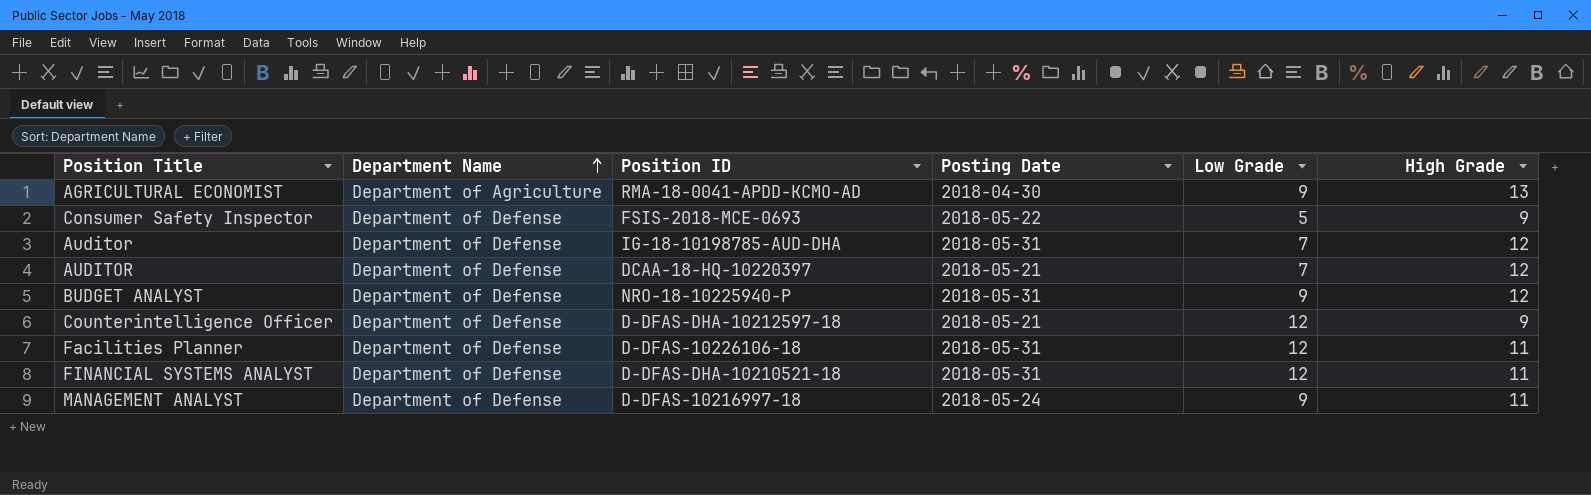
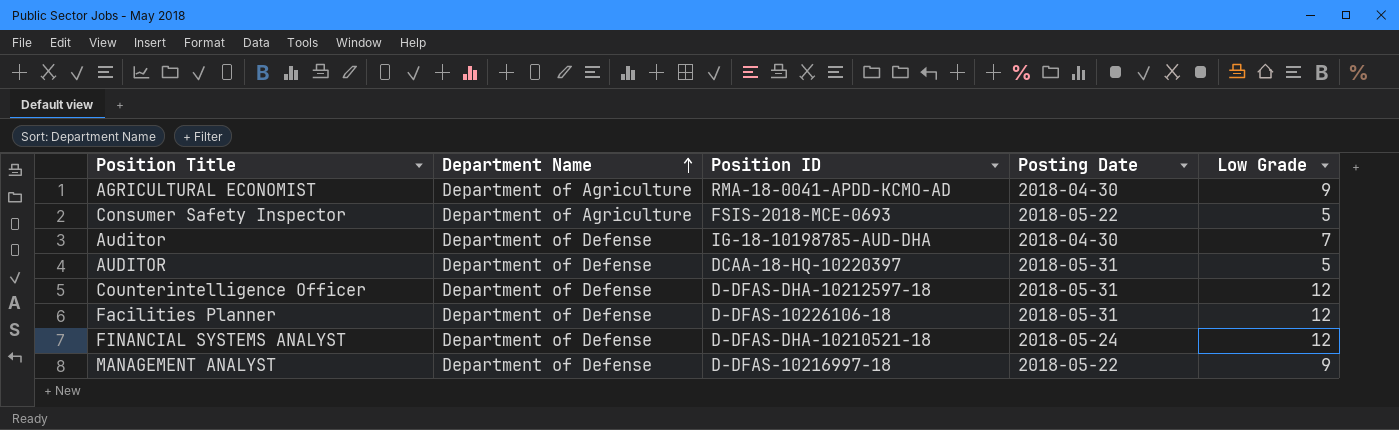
column High Grade | position: 6 -> none
row BUDGET ANALYST: Department of Defense | NRO-18-10225940-P | 2018-05-31 | 9 | 12 -> none
Consumer Safety Inspector | Department Name: Department of Defense -> Department of Agriculture
Auditor | Posting Date: 2018-05-31 -> 2018-04-30
AUDITOR | Posting Date: 2018-05-21 -> 2018-05-31
AUDITOR | Low Grade: 7 -> 5
Counterintelligence Officer | Posting Date: 2018-05-21 -> 2018-05-31
FINANCIAL SYSTEMS ANALYST | Posting Date: 2018-05-31 -> 2018-05-24
MANAGEMENT ANALYST | Posting Date: 2018-05-24 -> 2018-05-22

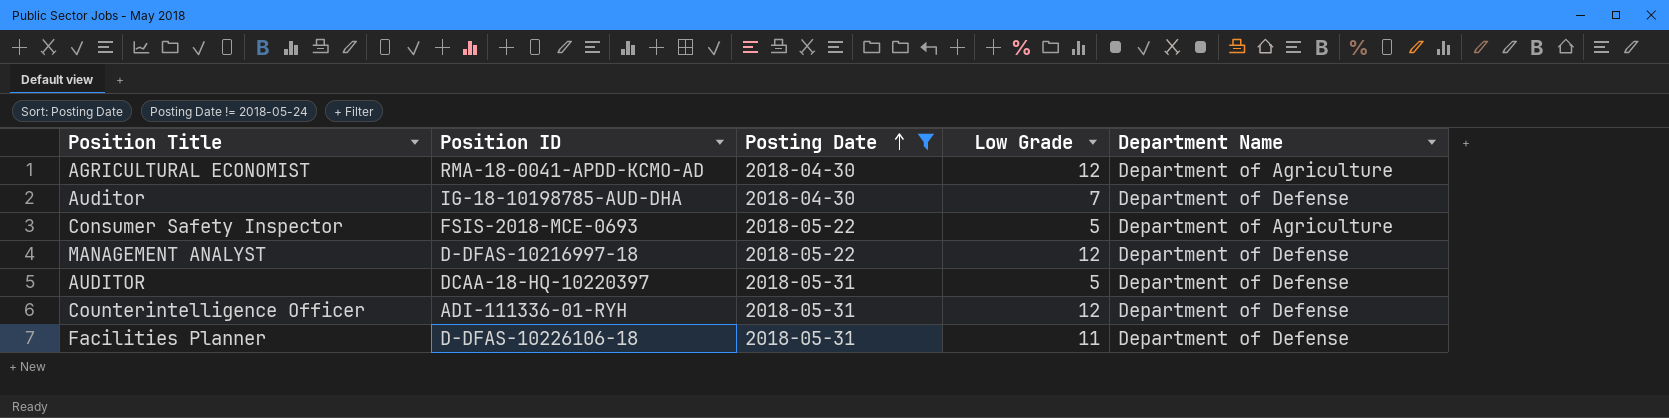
filter: none -> Posting Date != 2018-05-24
row order: Department Name ascending -> Posting Date ascending
column Department Name | position: 2 -> 5
AGRICULTURAL ECONOMIST | Low Grade: 9 -> 12
MANAGEMENT ANALYST | Low Grade: 9 -> 12
Counterintelligence Officer | Position ID: D-DFAS-DHA-10212597-18 -> ADI-111336-01-RYH
Facilities Planner | Low Grade: 12 -> 11

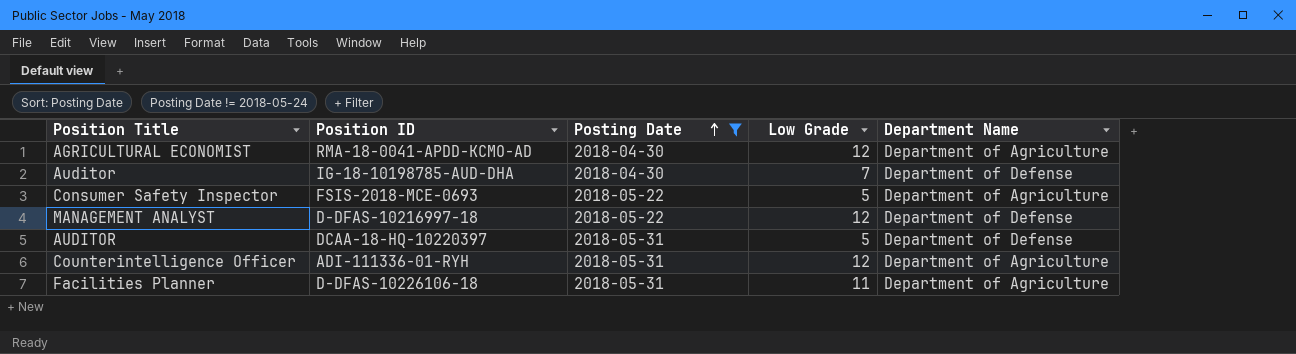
Counterintelligence Officer | Department Name: Department of Defense -> Department of Agriculture
Facilities Planner | Department Name: Department of Defense -> Department of Agriculture

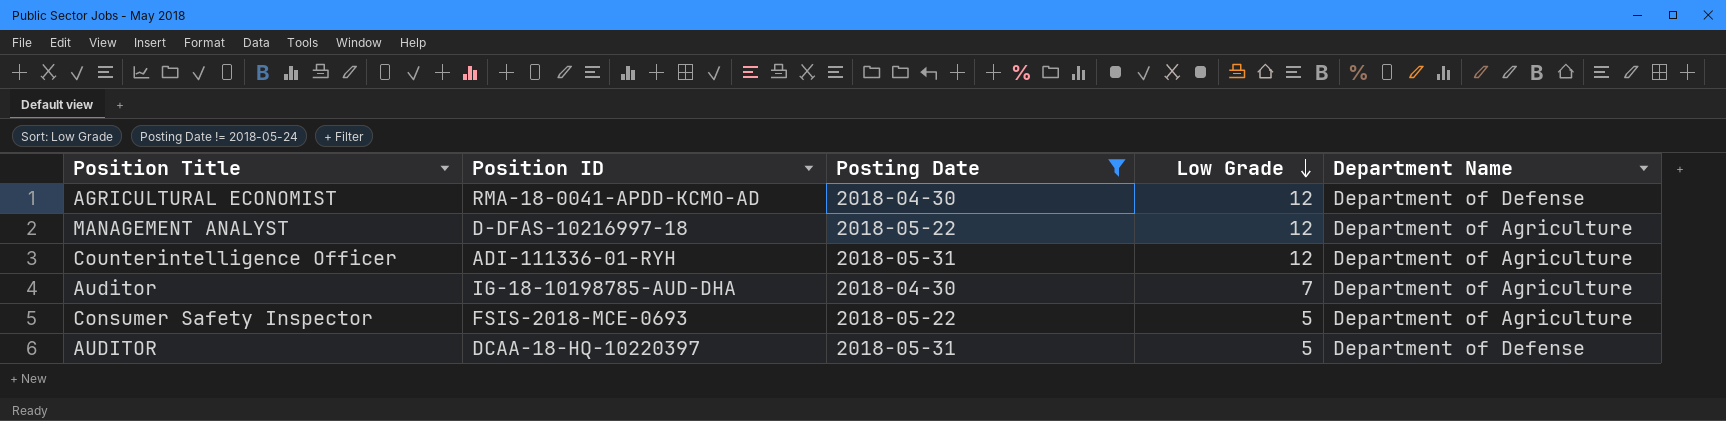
row order: Posting Date ascending -> Low Grade descending
row Facilities Planner: D-DFAS-10226106-18 | 2018-05-31 | 11 | Department of Agriculture -> none
AGRICULTURAL ECONOMIST | Department Name: Department of Agriculture -> Department of Defense
MANAGEMENT ANALYST | Department Name: Department of Defense -> Department of Agriculture
Auditor | Department Name: Department of Defense -> Department of Agriculture

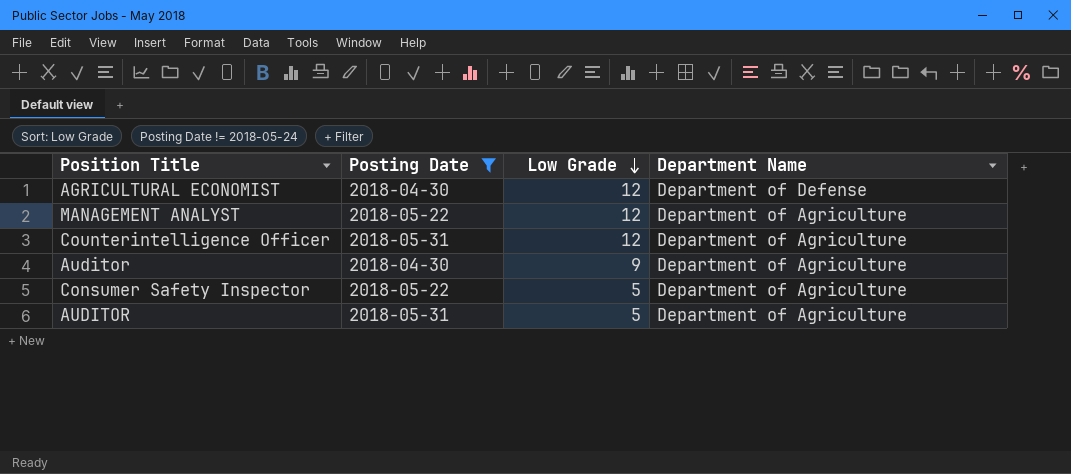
column Position ID | position: 2 -> none
Auditor | Low Grade: 7 -> 9
AUDITOR | Department Name: Department of Defense -> Department of Agriculture

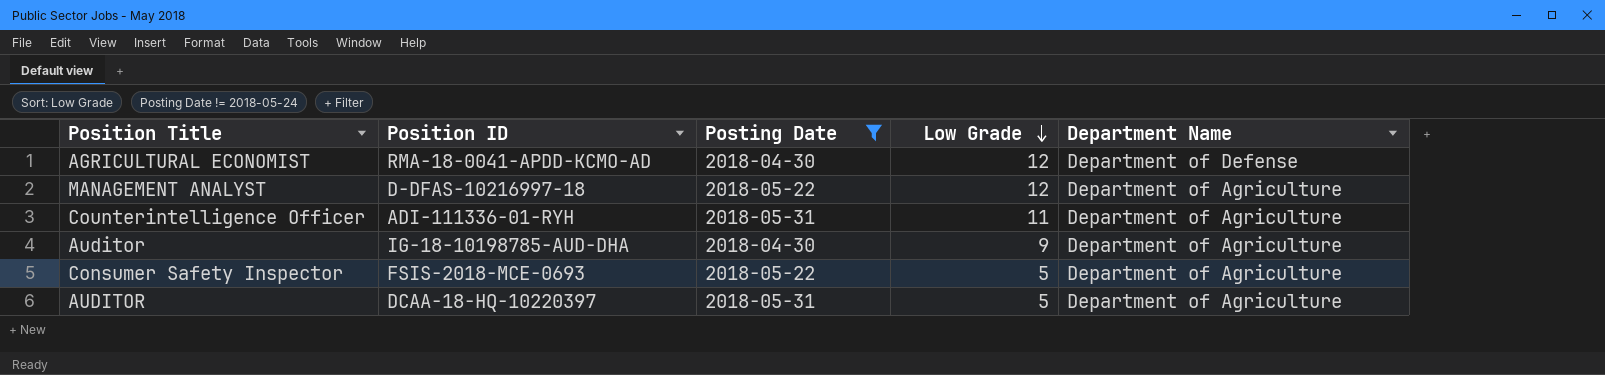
column Position ID | position: none -> 2
Counterintelligence Officer | Low Grade: 12 -> 11

